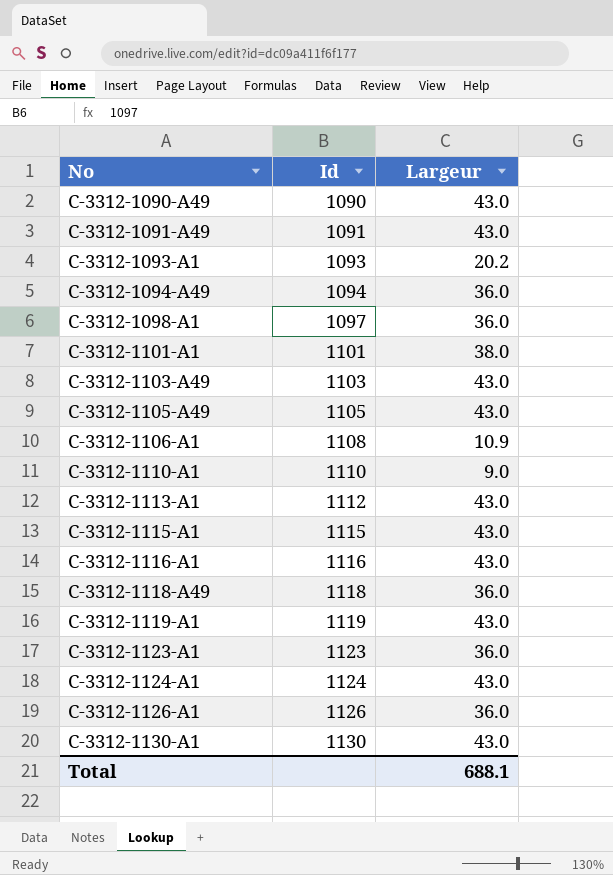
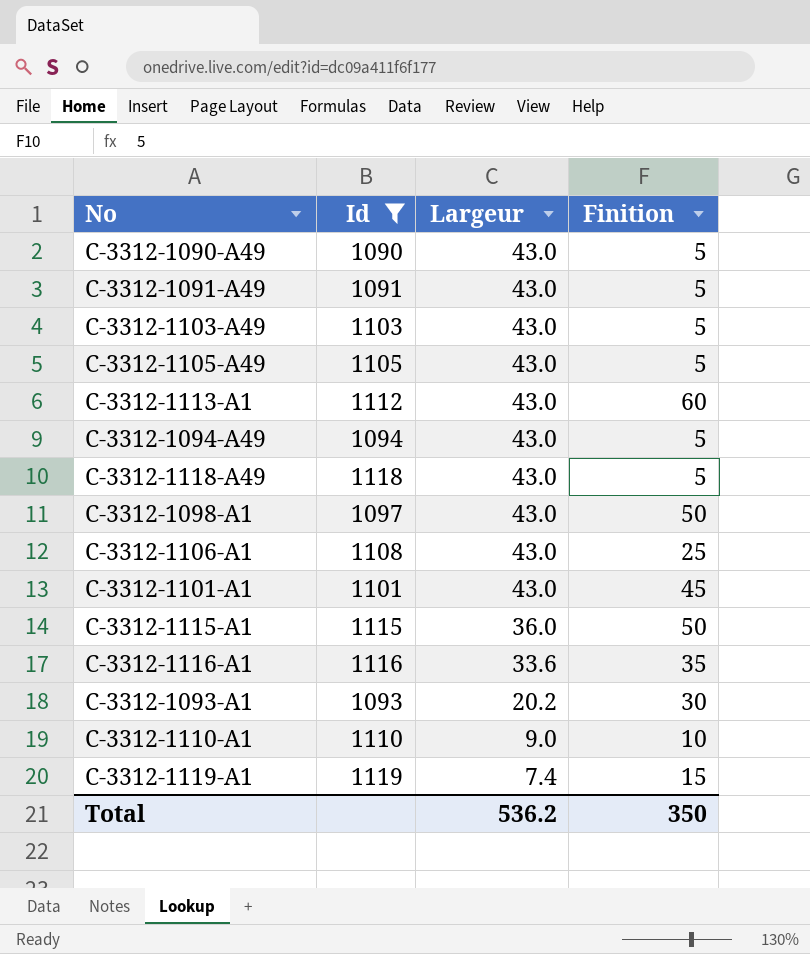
filter: none -> Id <= 1119
row order: No ascending -> Largeur descending
column Finition | position: none -> 4
C-3312-1094-A49 | Largeur: 36.0 -> 43.0
C-3312-1118-A49 | Largeur: 36.0 -> 43.0
C-3312-1098-A1 | Largeur: 36.0 -> 43.0
C-3312-1106-A1 | Largeur: 10.9 -> 43.0
C-3312-1101-A1 | Largeur: 38.0 -> 43.0
C-3312-1115-A1 | Largeur: 43.0 -> 36.0
C-3312-1116-A1 | Largeur: 43.0 -> 33.6
C-3312-1119-A1 | Largeur: 43.0 -> 7.4
Total | Largeur: 688.1 -> 536.2

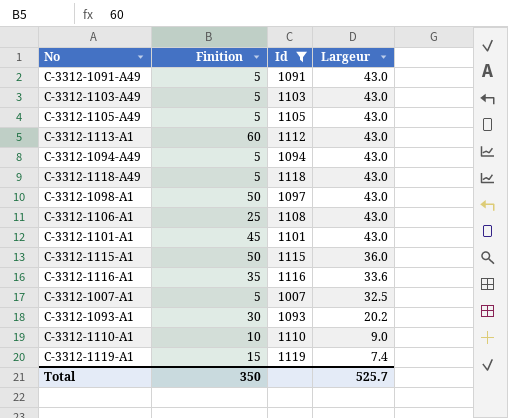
column Finition | position: 4 -> 2
row C-3312-1090-A49: 1090 | 43.0 | 5 -> none
row C-3312-1007-A1: none -> 5 | 1007 | 32.5
Total | Largeur: 536.2 -> 525.7

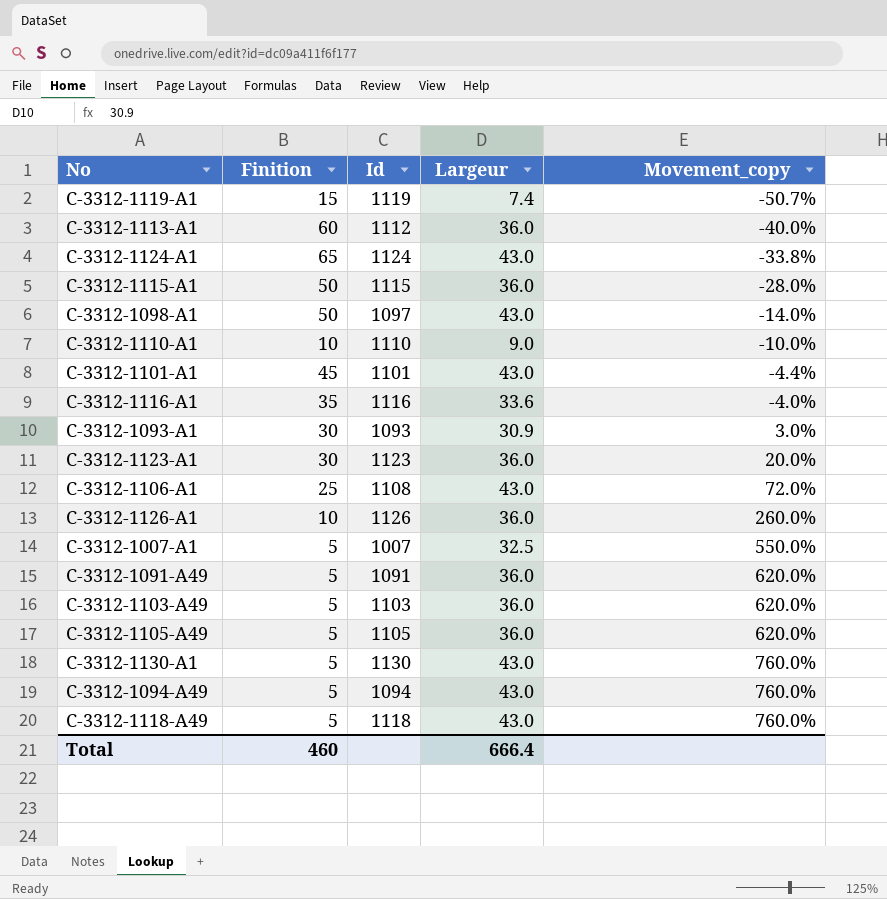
filter: Id <= 1119 -> none
row order: Largeur descending -> Movement_copy ascending
column Movement_copy | formula: none -> ([Largeur] - [Finition]) / [Finition]
C-3312-1113-A1 | Largeur: 43.0 -> 36.0
C-3312-1093-A1 | Largeur: 20.2 -> 30.9
C-3312-1091-A49 | Largeur: 43.0 -> 36.0
C-3312-1103-A49 | Largeur: 43.0 -> 36.0
C-3312-1105-A49 | Largeur: 43.0 -> 36.0
Total | Finition: 350 -> 460
Total | Largeur: 525.7 -> 666.4

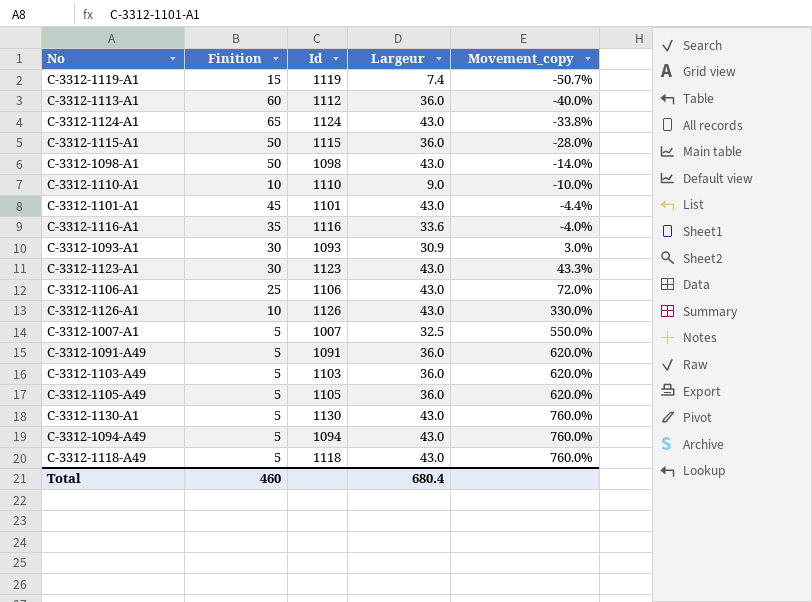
C-3312-1098-A1 | Id: 1097 -> 1098
C-3312-1123-A1 | Largeur: 36.0 -> 43.0
C-3312-1123-A1 | Movement_copy: 20.0% -> 43.3%
C-3312-1106-A1 | Id: 1108 -> 1106
C-3312-1126-A1 | Largeur: 36.0 -> 43.0
C-3312-1126-A1 | Movement_copy: 260.0% -> 330.0%
Total | Largeur: 666.4 -> 680.4

